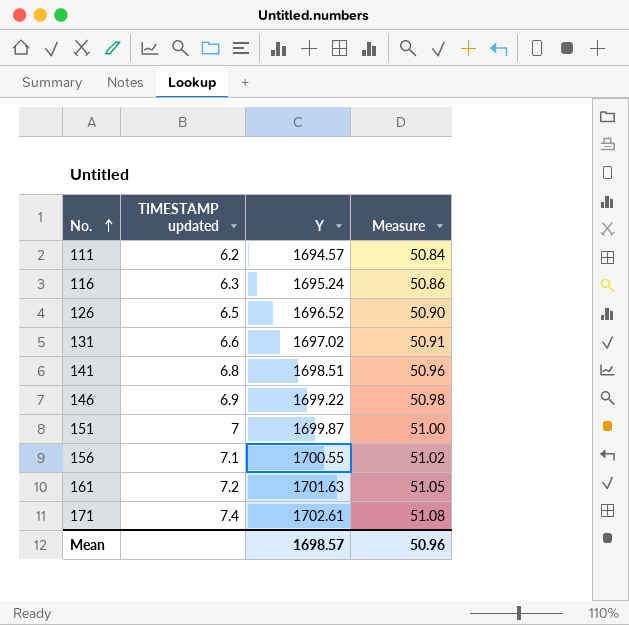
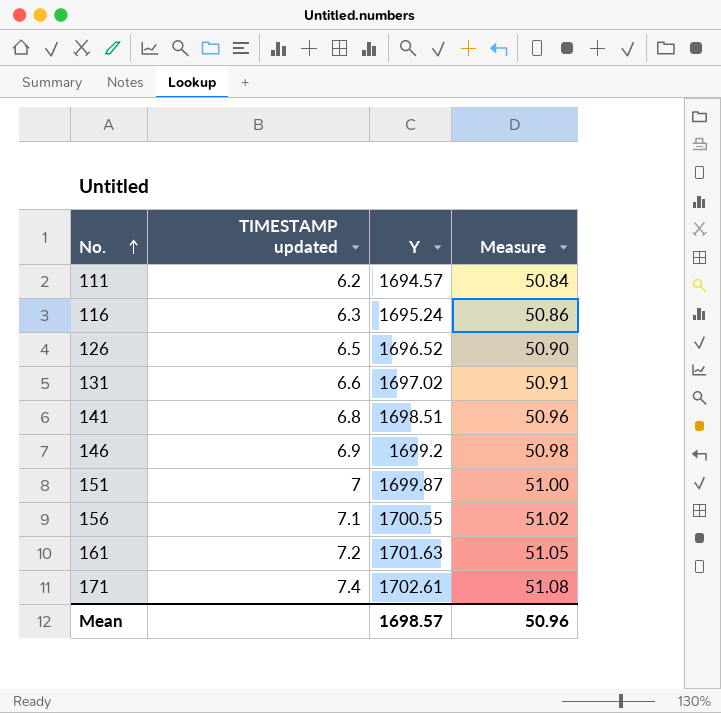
146 | Y: 1699.22 -> 1699.2

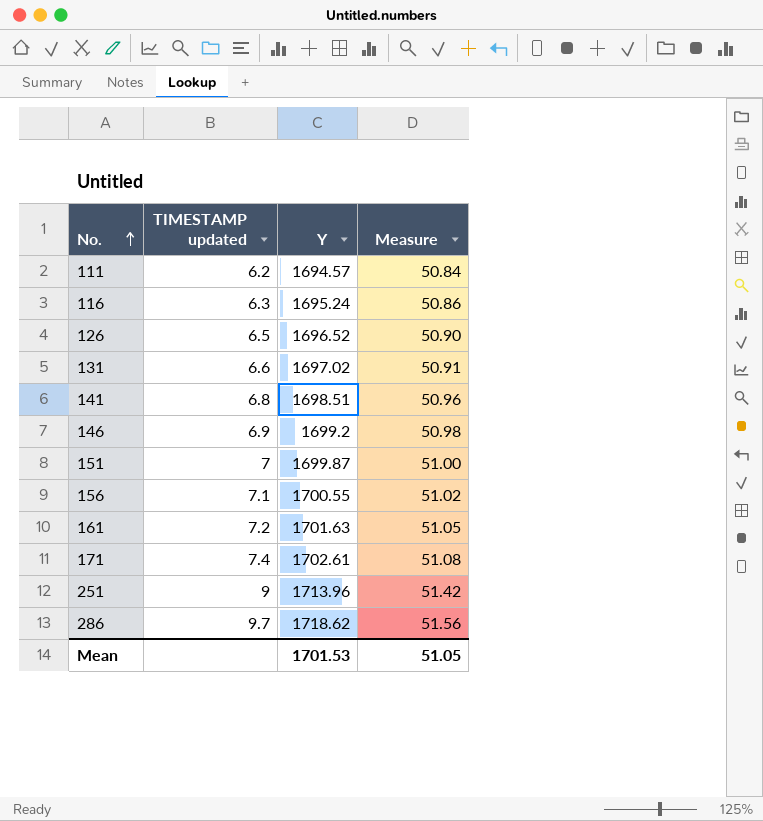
row 251: none -> 9 | 1713.96 | 51.42
row 286: none -> 9.7 | 1718.62 | 51.56
Mean | Y: 1698.57 -> 1701.53
Mean | Measure: 50.96 -> 51.05

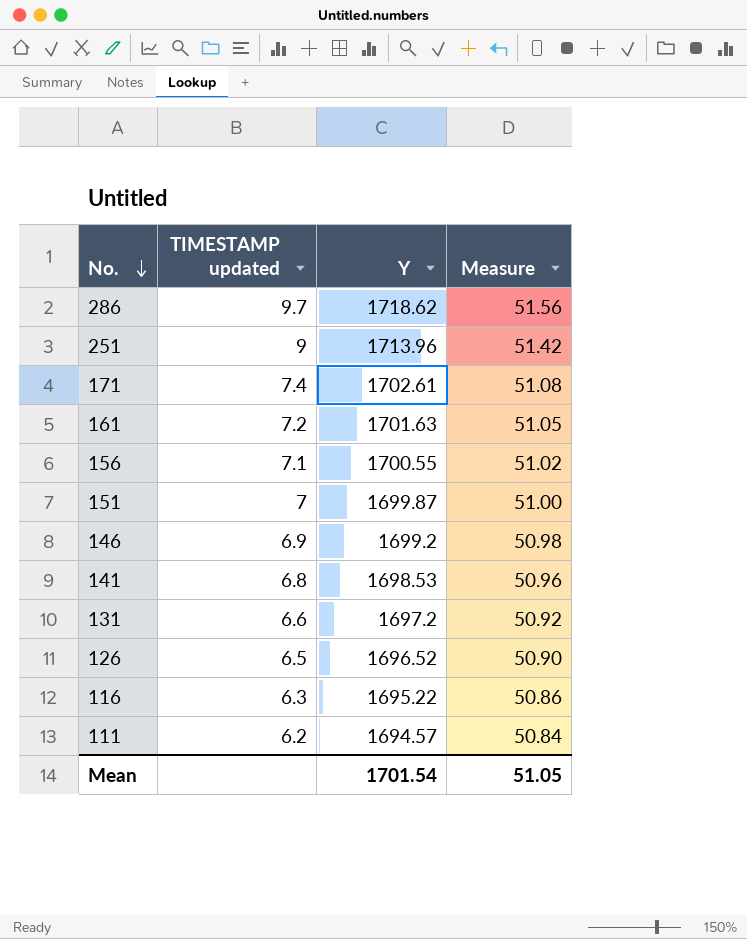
row order: No. ascending -> No. descending
141 | Y: 1698.51 -> 1698.53
131 | Y: 1697.02 -> 1697.2
131 | Measure: 50.91 -> 50.92
116 | Y: 1695.24 -> 1695.22
Mean | Y: 1701.53 -> 1701.54

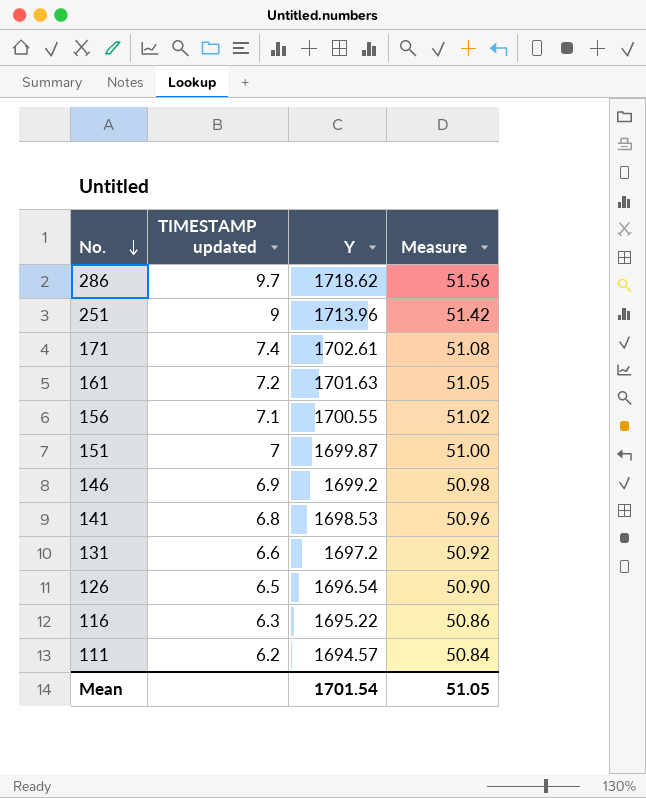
126 | Y: 1696.52 -> 1696.54

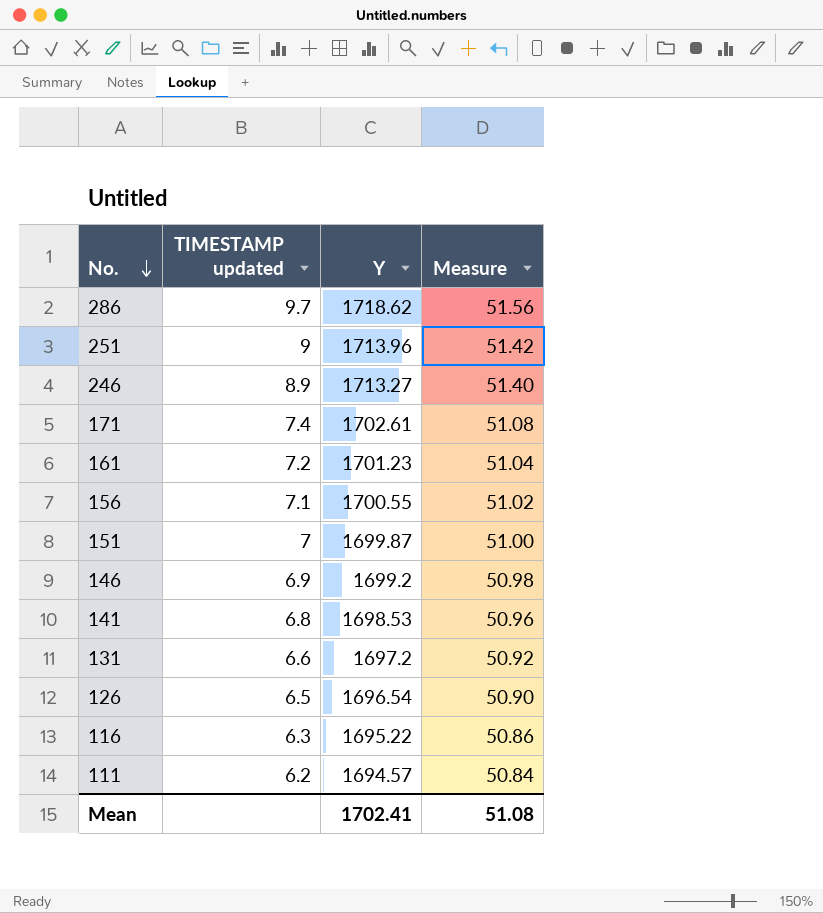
row 246: none -> 8.9 | 1713.27 | 51.40
161 | Y: 1701.63 -> 1701.23
161 | Measure: 51.05 -> 51.04
Mean | Y: 1701.54 -> 1702.41
Mean | Measure: 51.05 -> 51.08

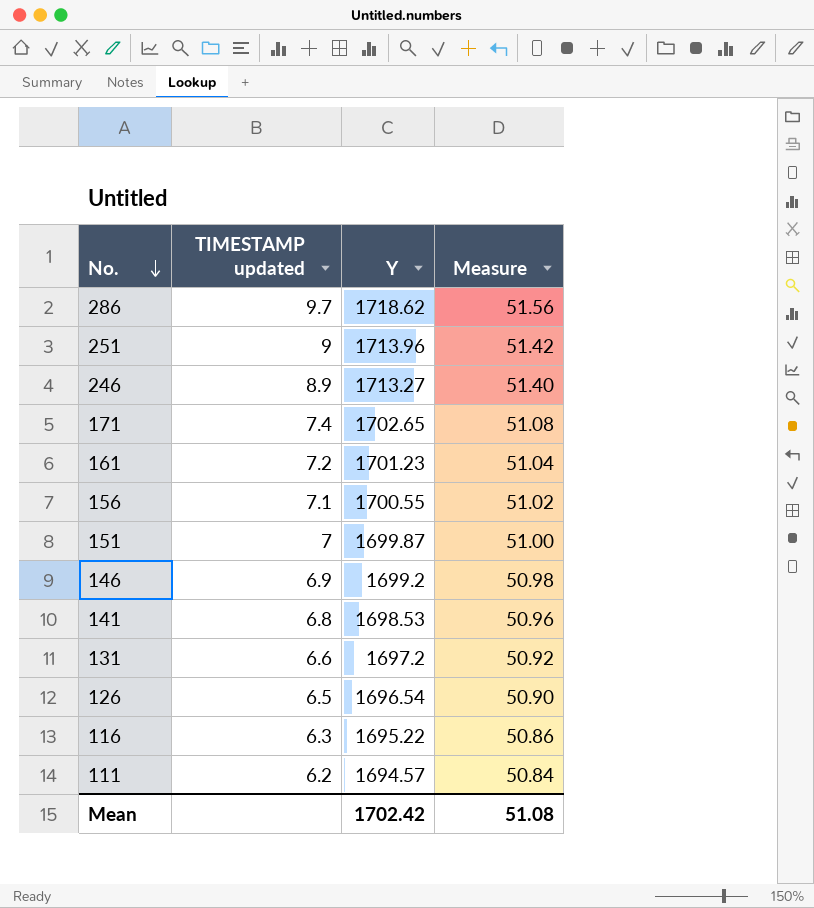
171 | Y: 1702.61 -> 1702.65
Mean | Y: 1702.41 -> 1702.42

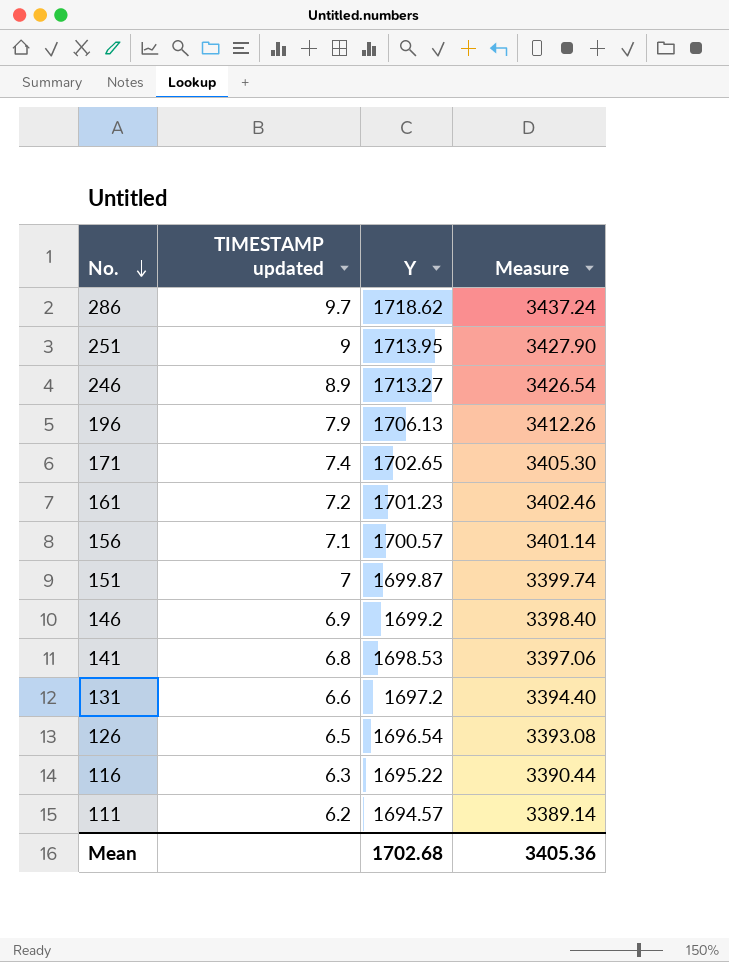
column Measure | formula: [Y] * 0.03 -> [Y] * 2
251 | Y: 1713.96 -> 1713.95
row 196: none -> 7.9 | 1706.13 | 3412.26
156 | Y: 1700.55 -> 1700.57
Mean | Y: 1702.42 -> 1702.68
Mean | Measure: 51.08 -> 3405.36

